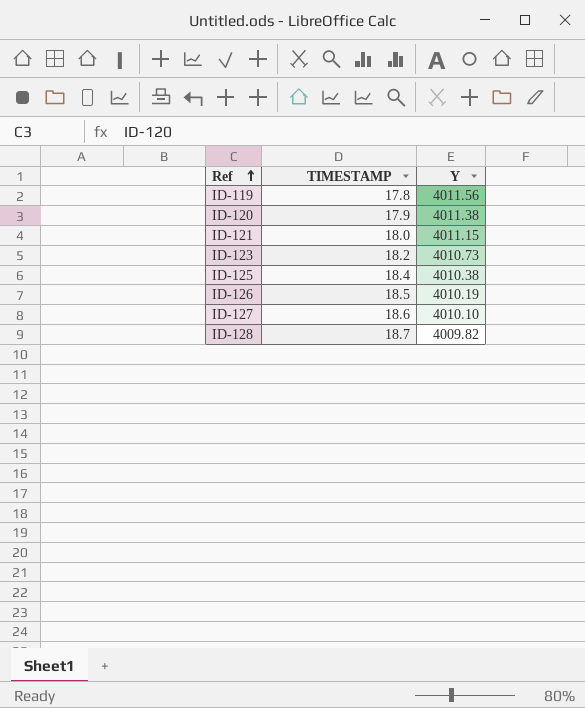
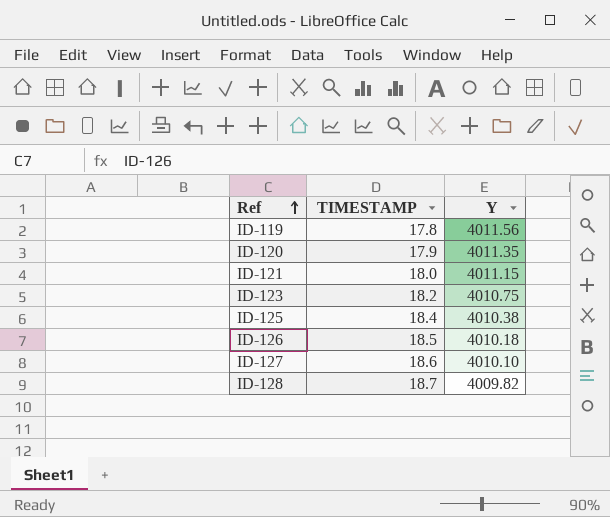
ID-120 | Y: 4011.38 -> 4011.35
ID-123 | Y: 4010.73 -> 4010.75
ID-126 | Y: 4010.19 -> 4010.18

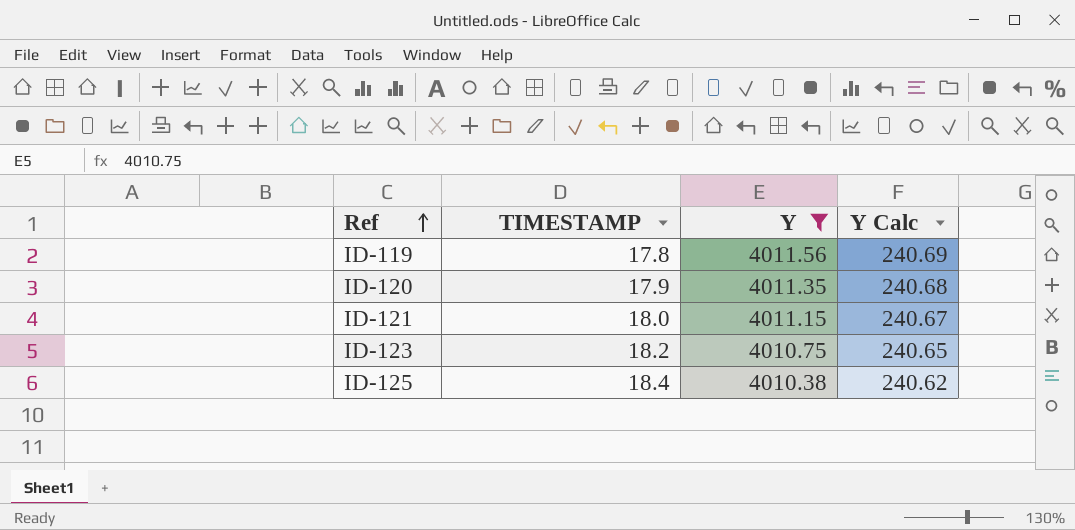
filter: none -> Y >= 4010.38
column Y Calc | formula: none -> [Y] * 0.06

